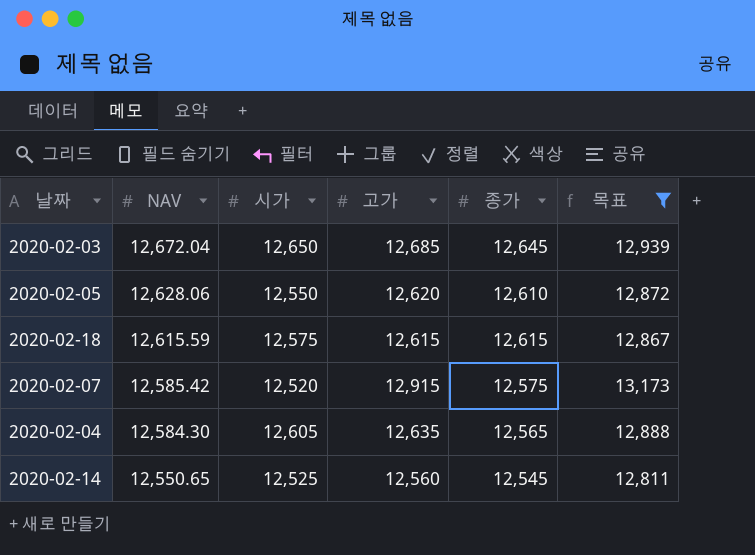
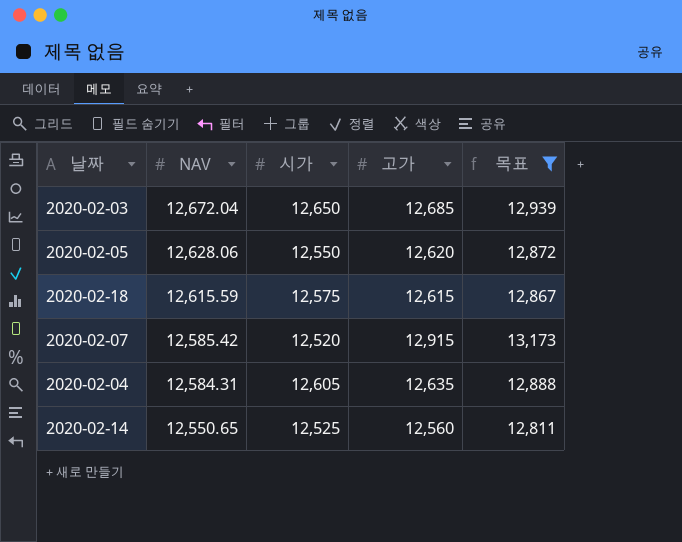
column 종가 | position: 5 -> none
2020-02-04 | NAV: 12,584.30 -> 12,584.31

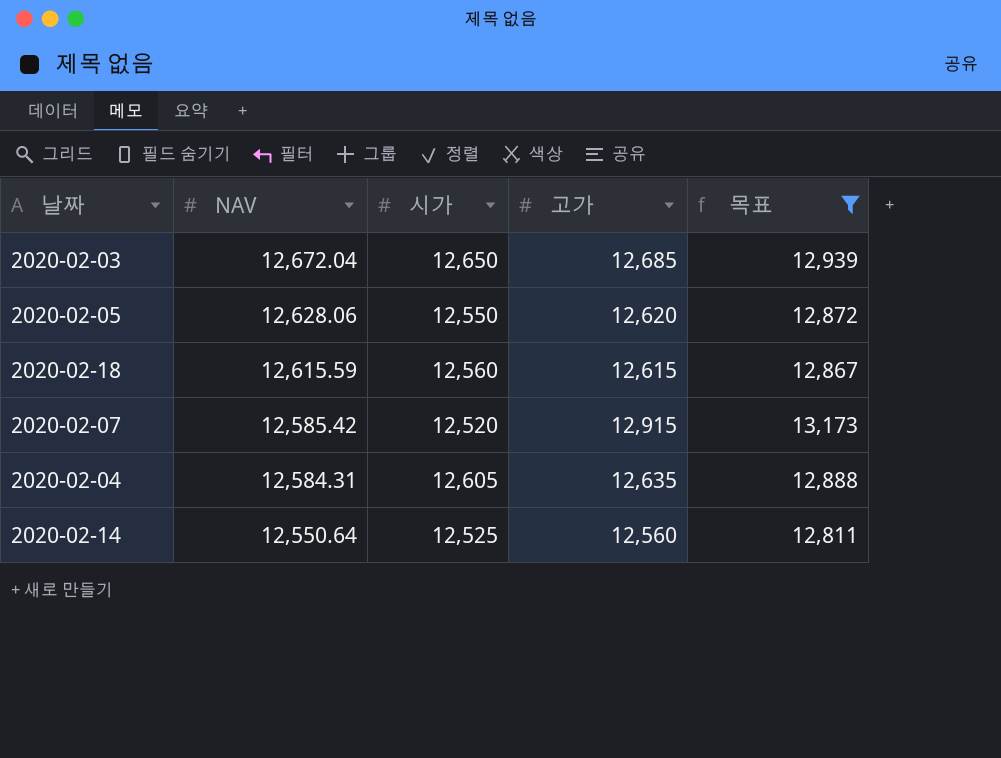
2020-02-18 | 시가: 12,575 -> 12,560
2020-02-14 | NAV: 12,550.65 -> 12,550.64

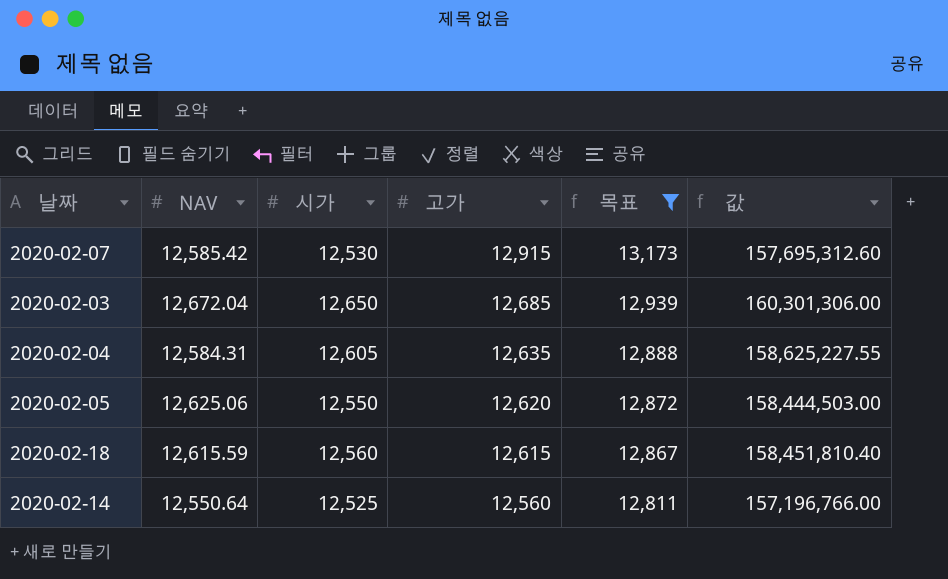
row order: NAV descending -> 고가 descending
column 값 | formula: none -> [NAV] * [시가]
2020-02-07 | 시가: 12,520 -> 12,530
2020-02-05 | NAV: 12,628.06 -> 12,625.06

